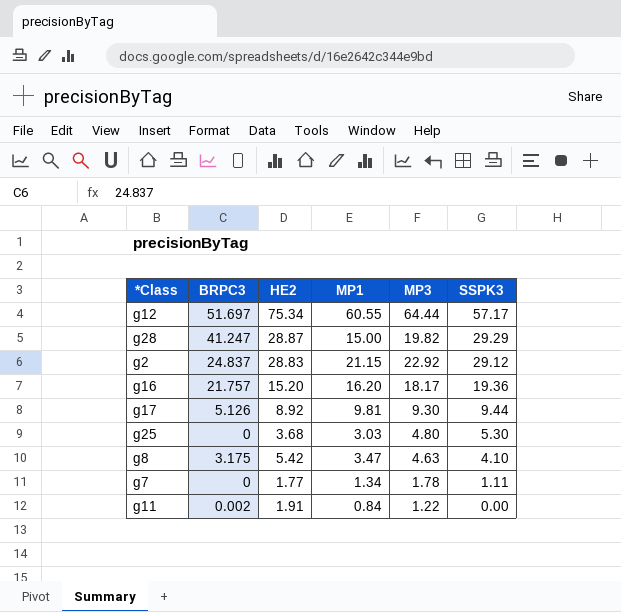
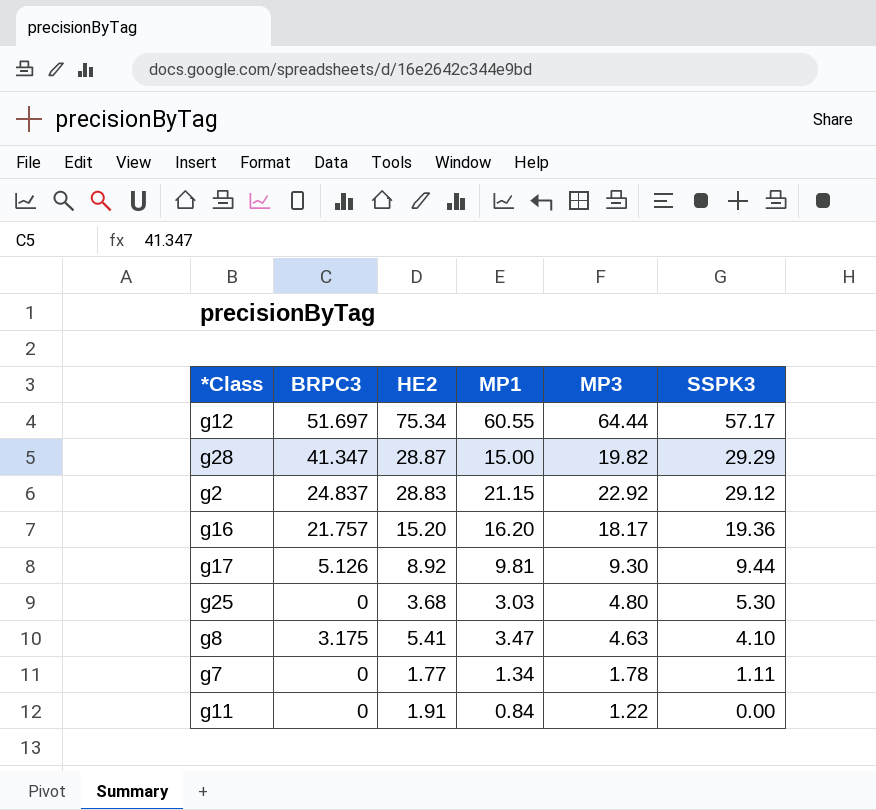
g28 | BRPC3: 41.247 -> 41.347
g8 | HE2: 5.42 -> 5.41
g11 | BRPC3: 0.002 -> 0

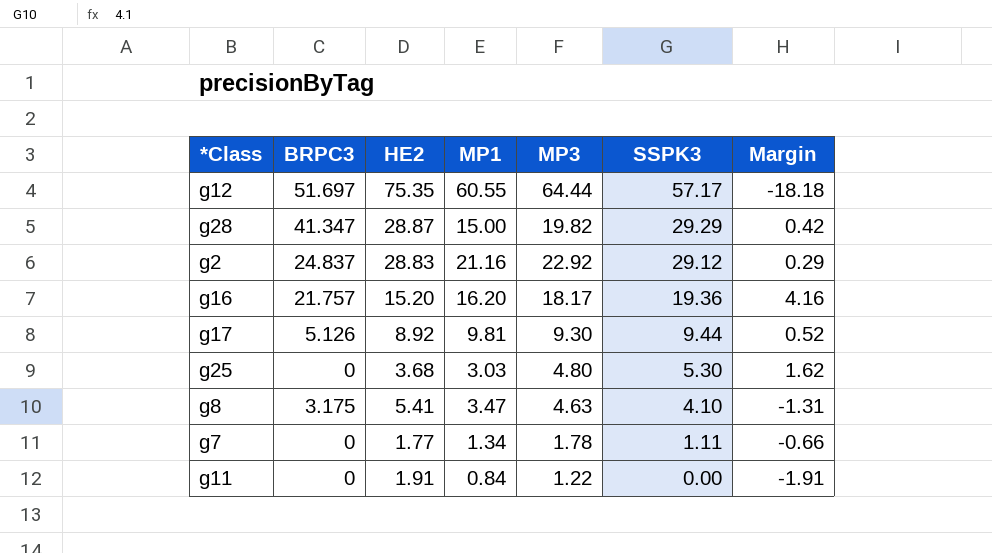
column Margin | formula: none -> [SSPK3] - [HE2]
g12 | HE2: 75.34 -> 75.35
g2 | MP1: 21.15 -> 21.16

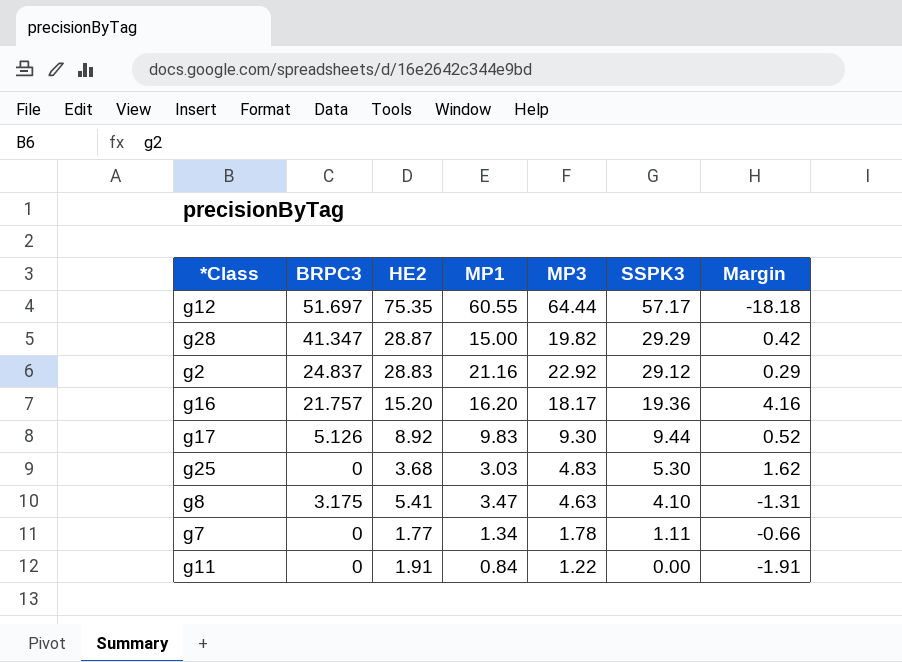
g17 | MP1: 9.81 -> 9.83
g25 | MP3: 4.80 -> 4.83

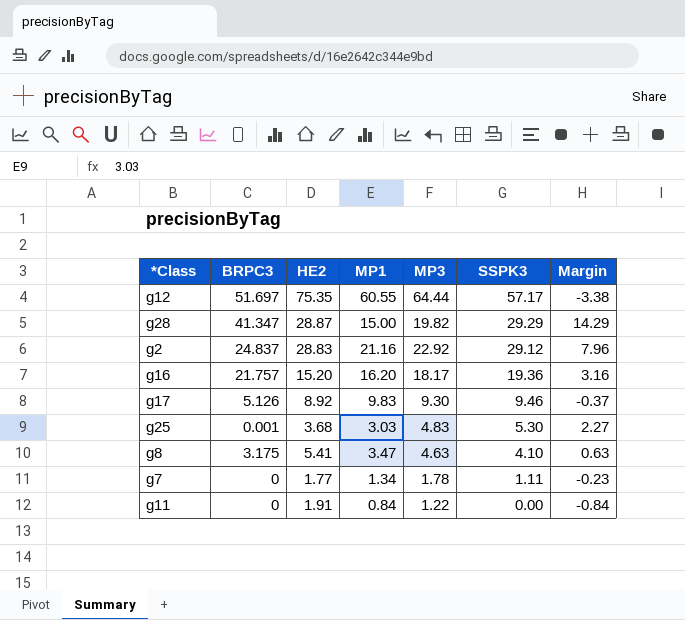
column Margin | formula: [SSPK3] - [HE2] -> [SSPK3] - [MP1]
g17 | SSPK3: 9.44 -> 9.46
g25 | BRPC3: 0 -> 0.001

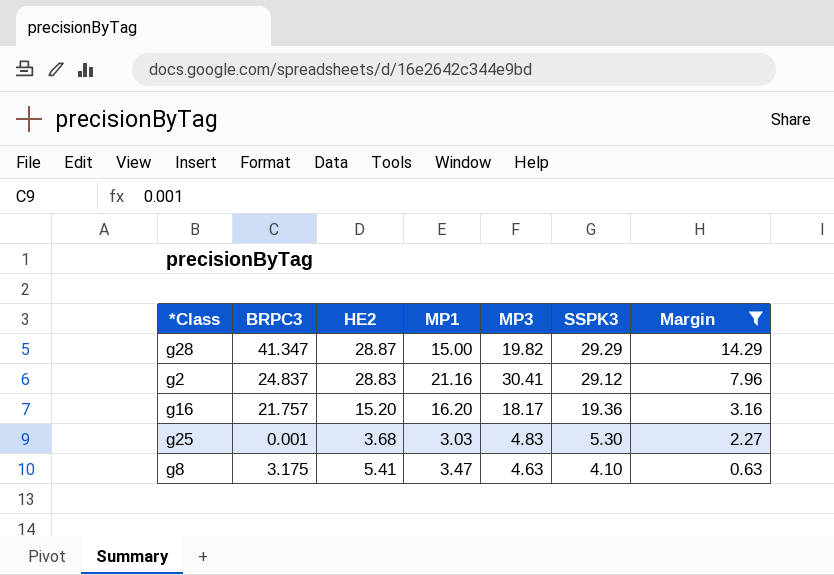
filter: none -> Margin >= 0.63
g2 | MP3: 22.92 -> 30.41

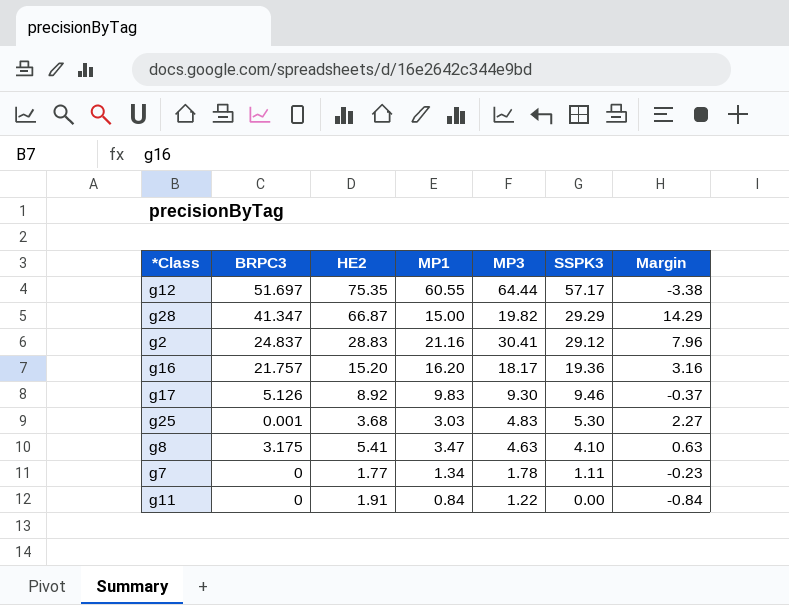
filter: Margin >= 0.63 -> none
g28 | HE2: 28.87 -> 66.87

